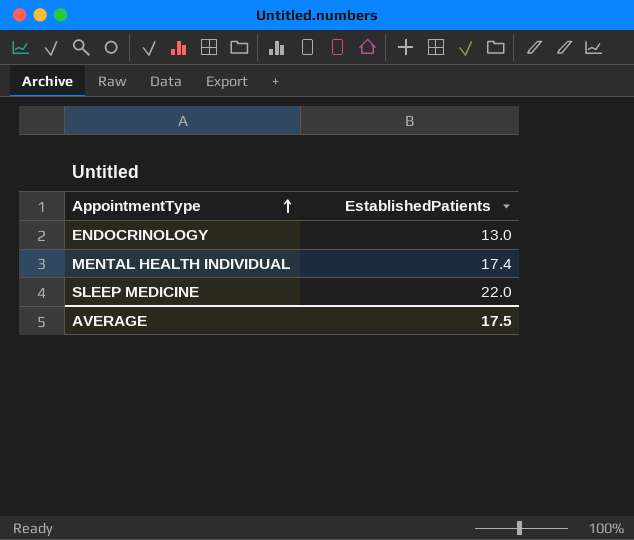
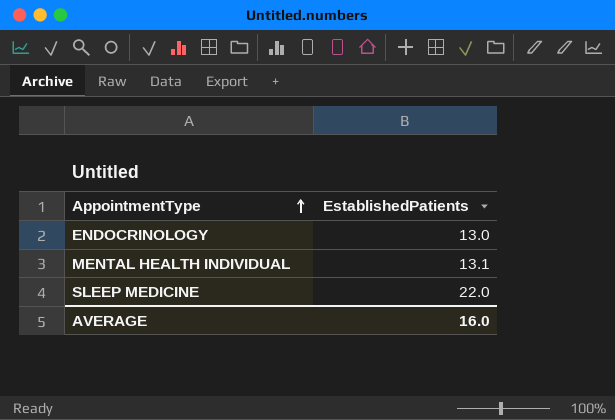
MENTAL HEALTH INDIVIDUAL | EstablishedPatients: 17.4 -> 13.1
AVERAGE | EstablishedPatients: 17.5 -> 16.0

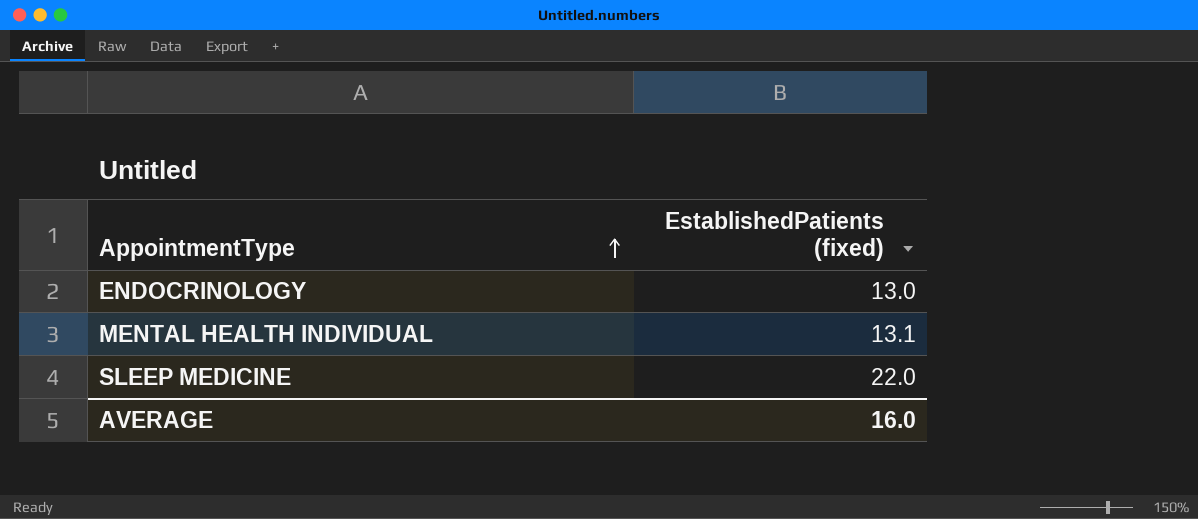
column name: EstablishedPatients -> EstablishedPatients (fixed)

